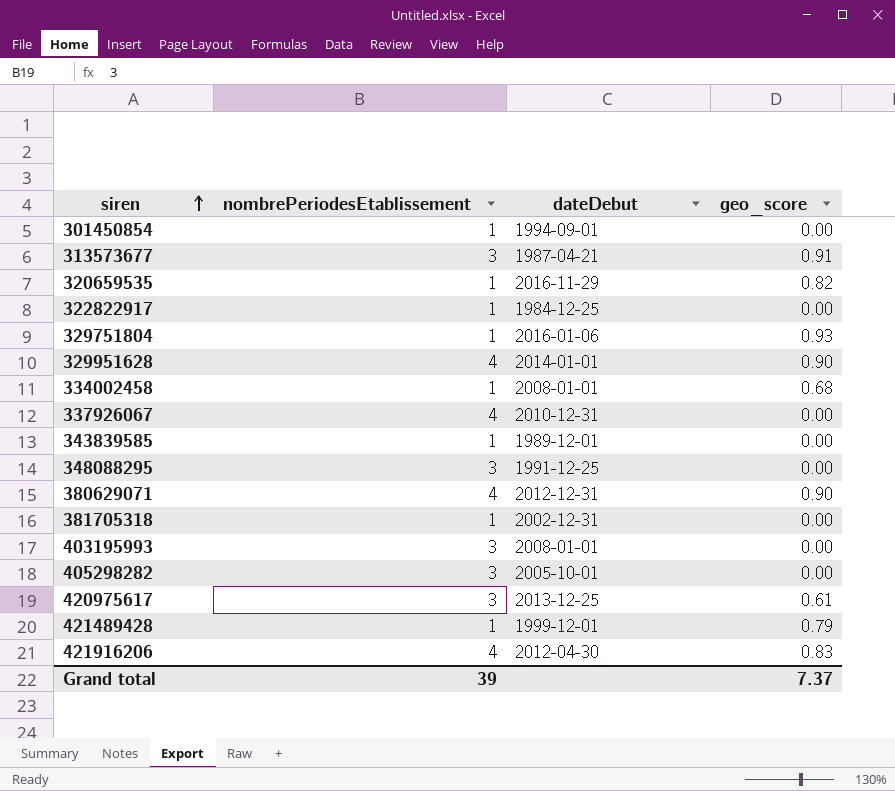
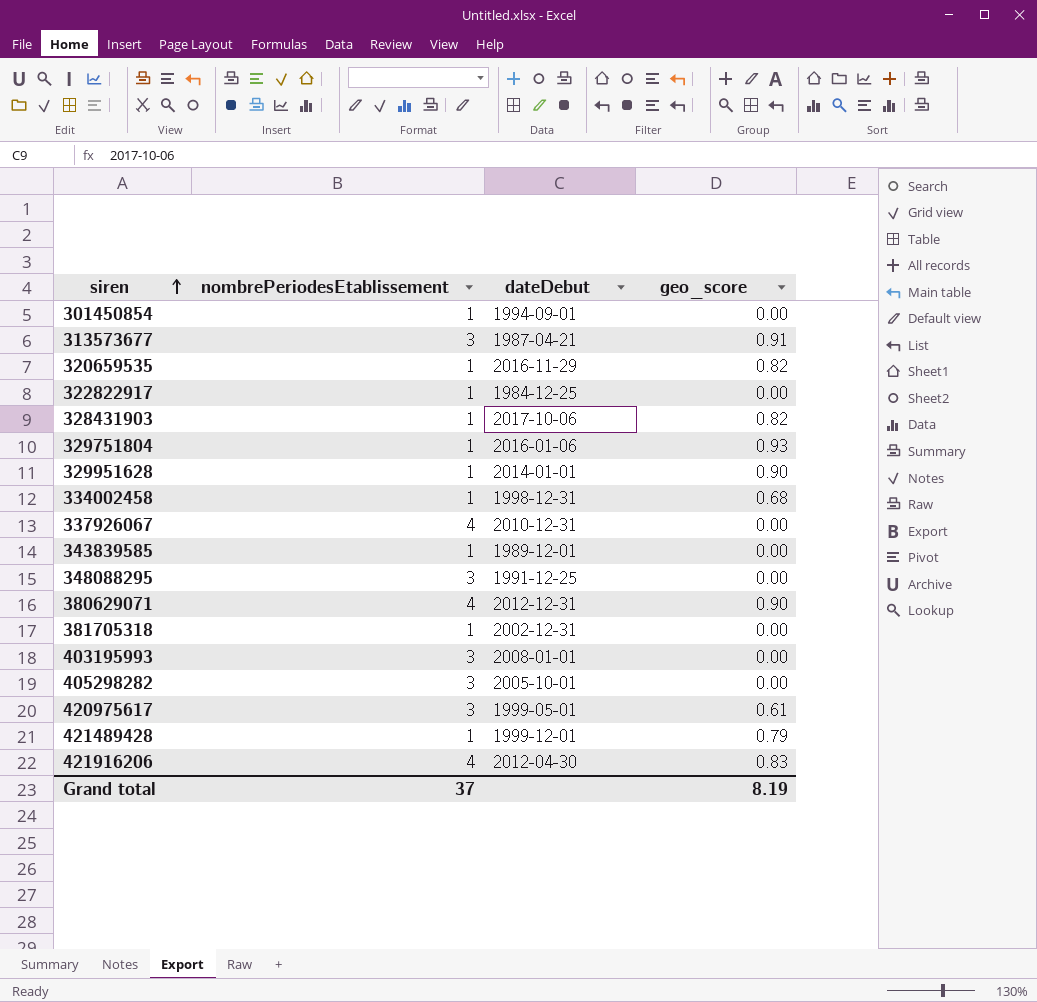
row 328431903: none -> 1 | 2017-10-06 | 0.82
329951628 | nombrePeriodesEtablissement: 4 -> 1
334002458 | dateDebut: 2008-01-01 -> 1998-12-31
420975617 | dateDebut: 2013-12-25 -> 1999-05-01
Grand total | nombrePeriodesEtablissement: 39 -> 37
Grand total | geo_score: 7.37 -> 8.19

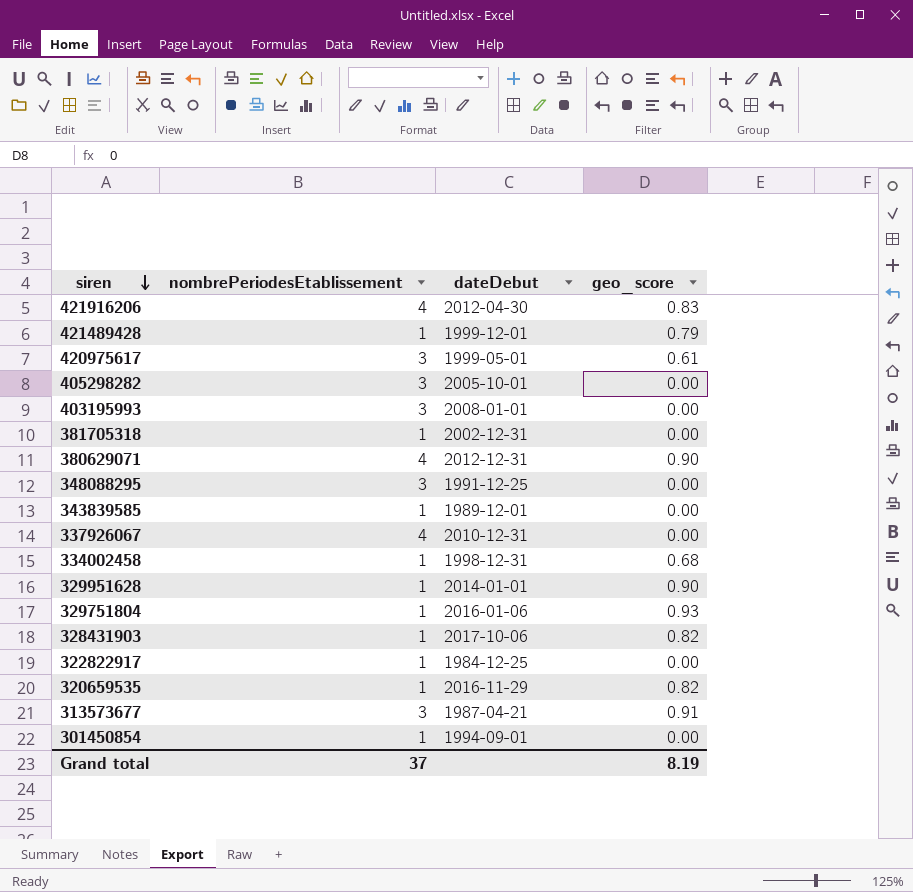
row order: siren ascending -> siren descending

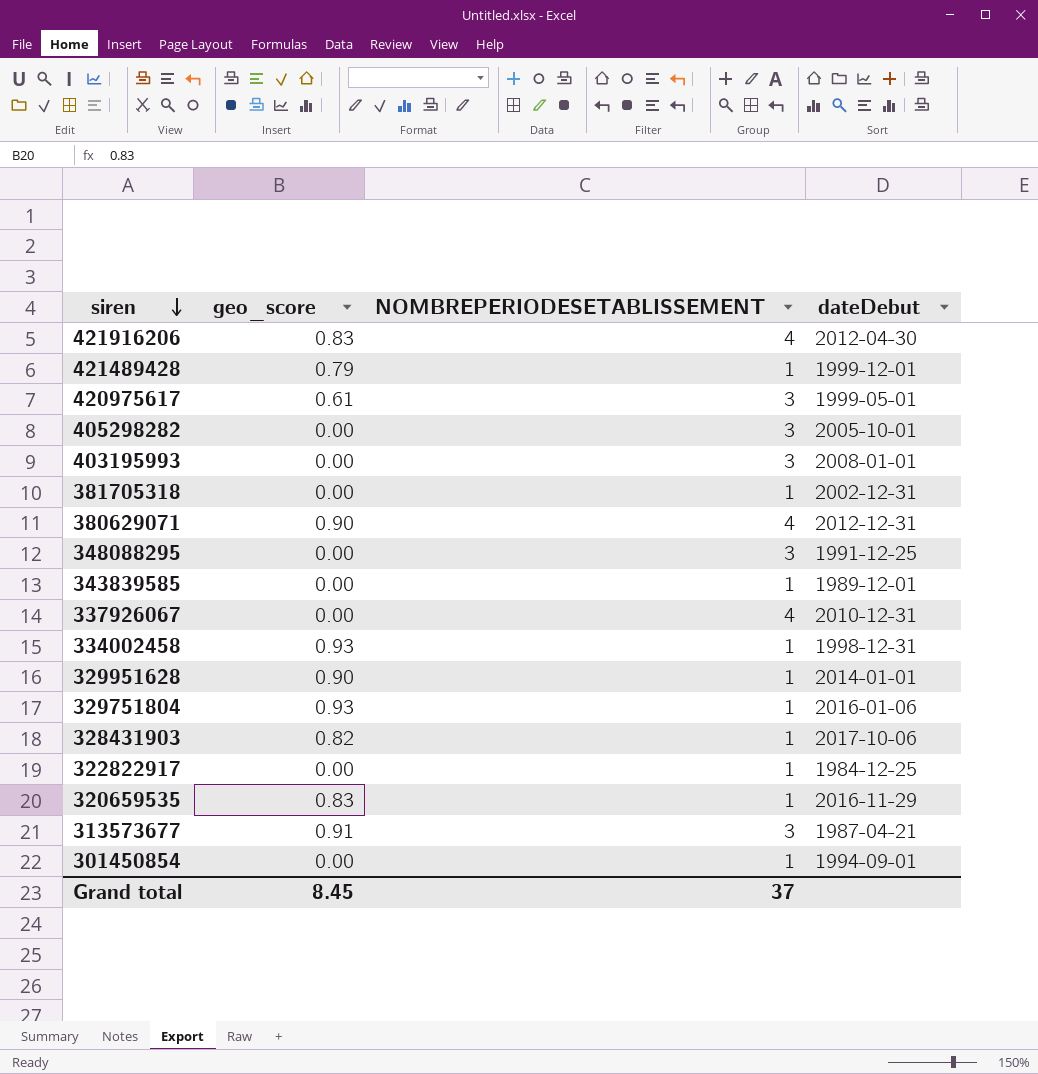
column geo_score | position: 4 -> 2
column name: nombrePeriodesEtablissement -> NOMBREPERIODESETABLISSEMENT
334002458 | geo_score: 0.68 -> 0.93
320659535 | geo_score: 0.82 -> 0.83
Grand total | geo_score: 8.19 -> 8.45

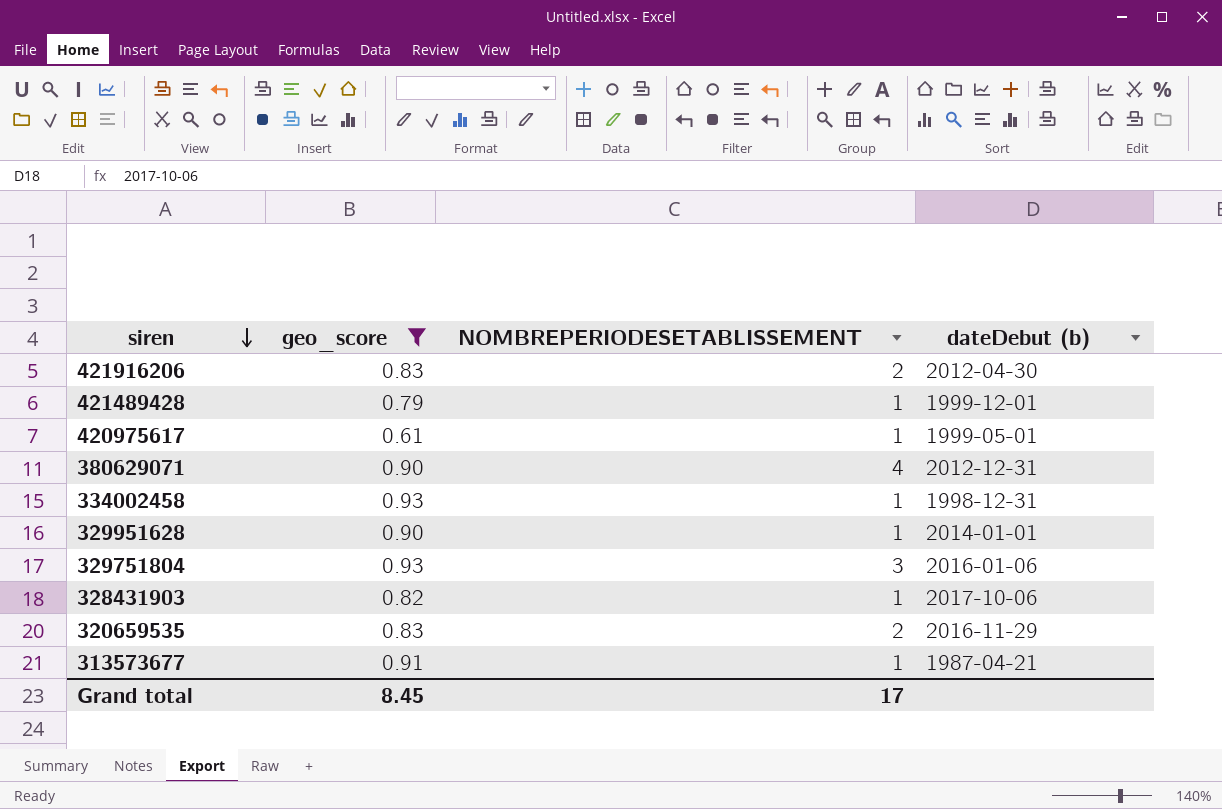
filter: none -> geo_score != 0.00
column name: dateDebut -> dateDebut (b)
421916206 | NOMBREPERIODESETABLISSEMENT: 4 -> 2
420975617 | NOMBREPERIODESETABLISSEMENT: 3 -> 1
329751804 | NOMBREPERIODESETABLISSEMENT: 1 -> 3
320659535 | NOMBREPERIODESETABLISSEMENT: 1 -> 2
313573677 | NOMBREPERIODESETABLISSEMENT: 3 -> 1
Grand total | NOMBREPERIODESETABLISSEMENT: 37 -> 17

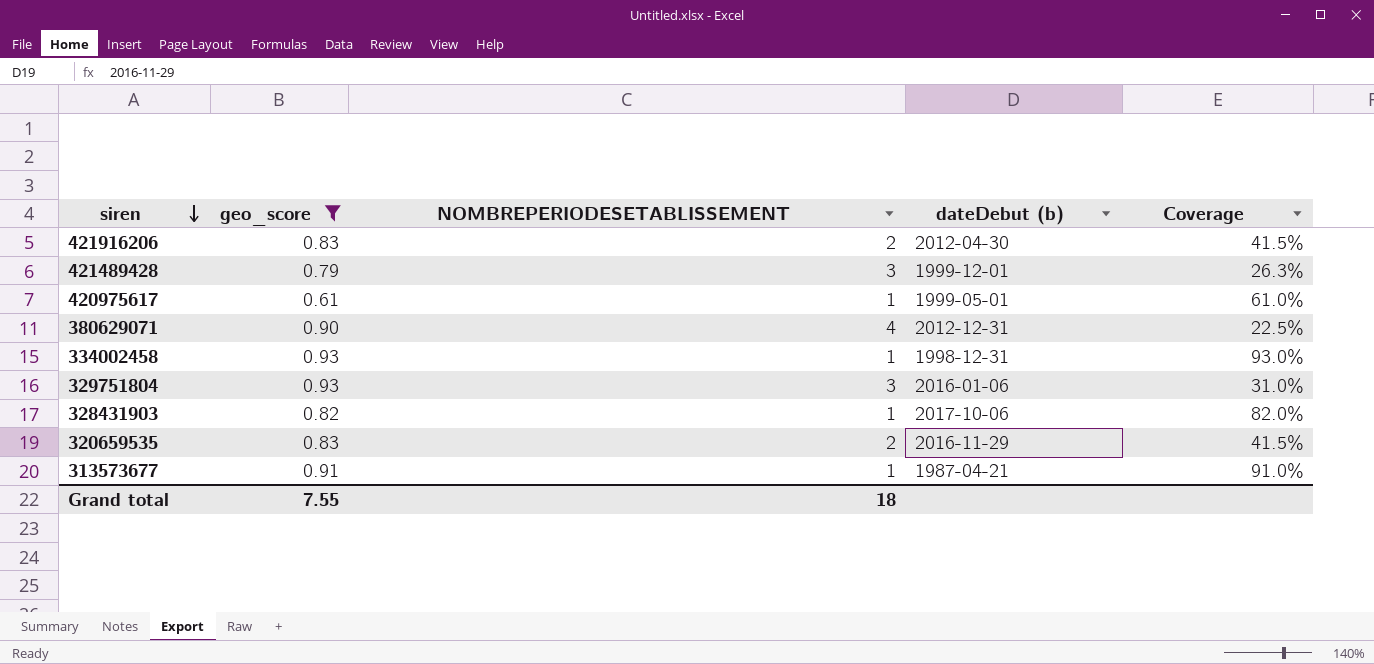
column Coverage | formula: none -> [geo_score] / [NOMBREPERIODESETABLISSEMENT]
row 329951628: 0.90 | 1 | 2014-01-01 -> none
421489428 | NOMBREPERIODESETABLISSEMENT: 1 -> 3
Grand total | geo_score: 8.45 -> 7.55
Grand total | NOMBREPERIODESETABLISSEMENT: 17 -> 18

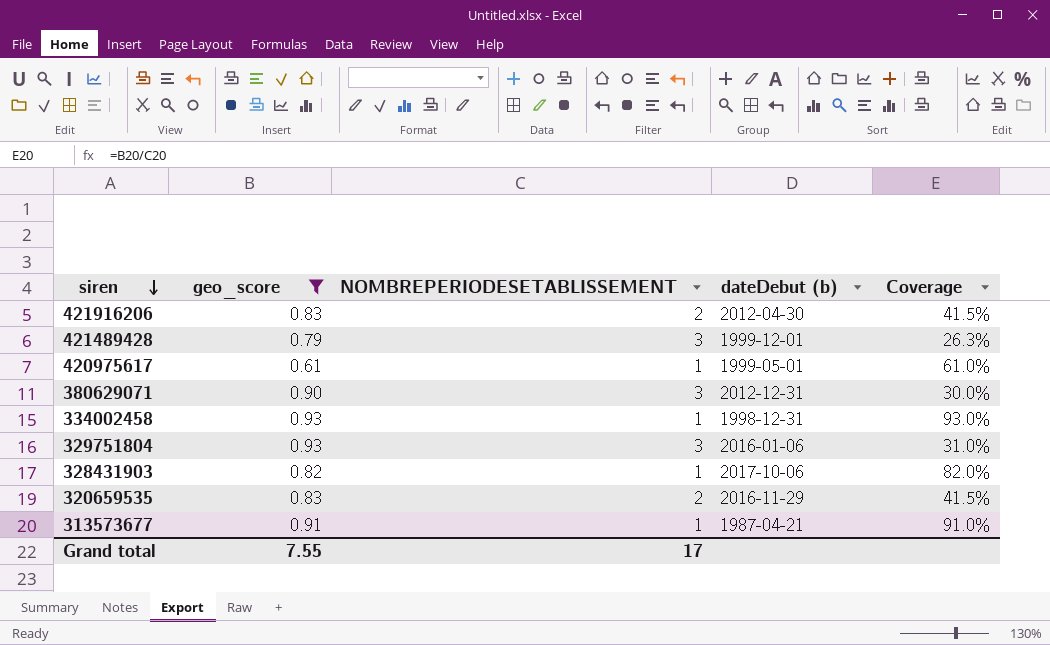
380629071 | NOMBREPERIODESETABLISSEMENT: 4 -> 3
380629071 | Coverage: 22.5% -> 30.0%
Grand total | NOMBREPERIODESETABLISSEMENT: 18 -> 17

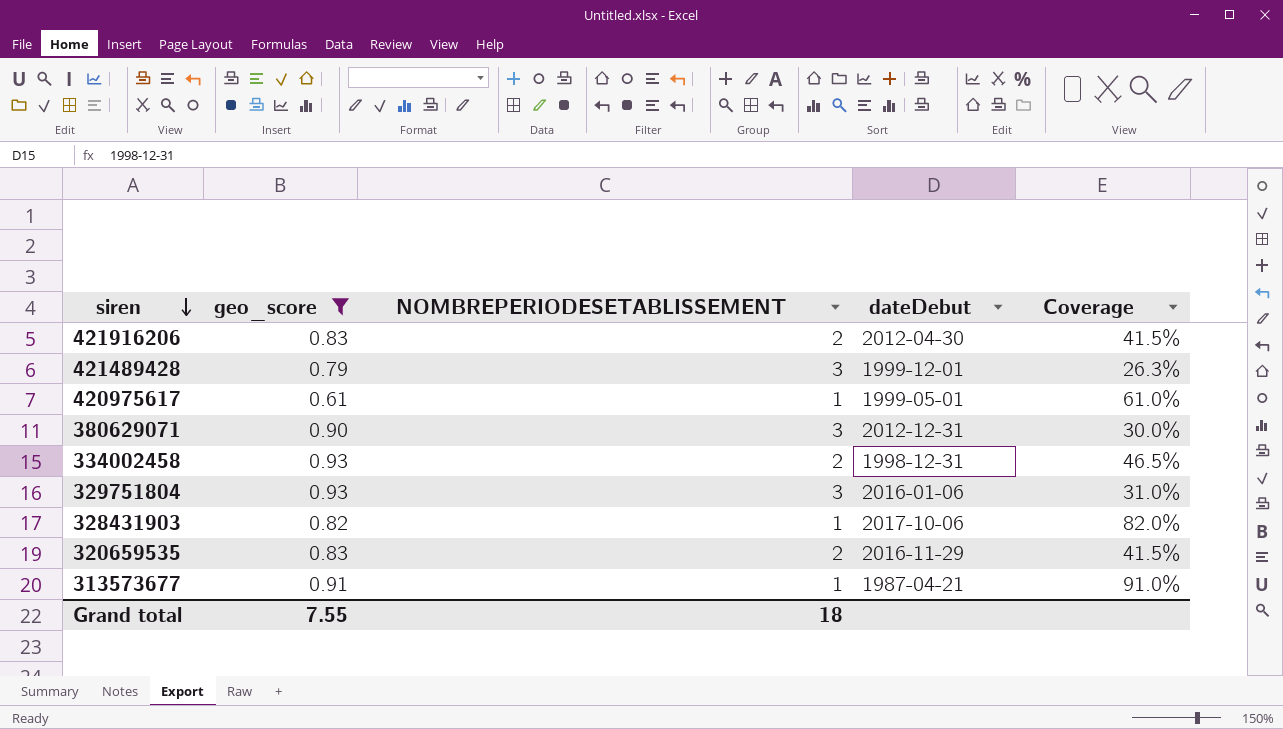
column name: dateDebut (b) -> dateDebut
334002458 | NOMBREPERIODESETABLISSEMENT: 1 -> 2
334002458 | Coverage: 93.0% -> 46.5%
Grand total | NOMBREPERIODESETABLISSEMENT: 17 -> 18

